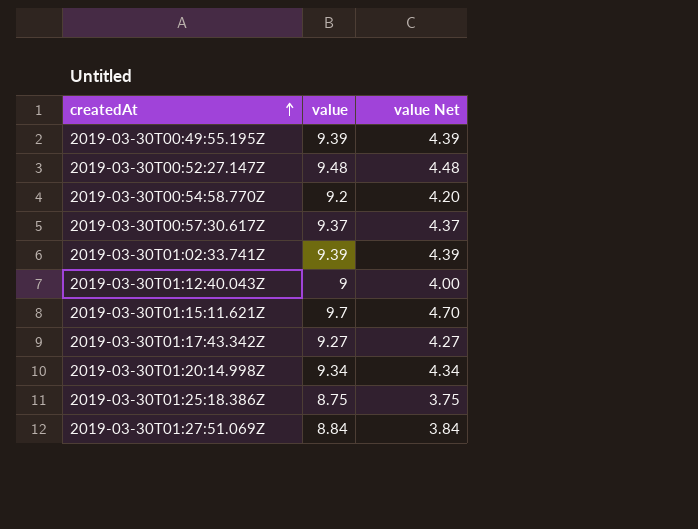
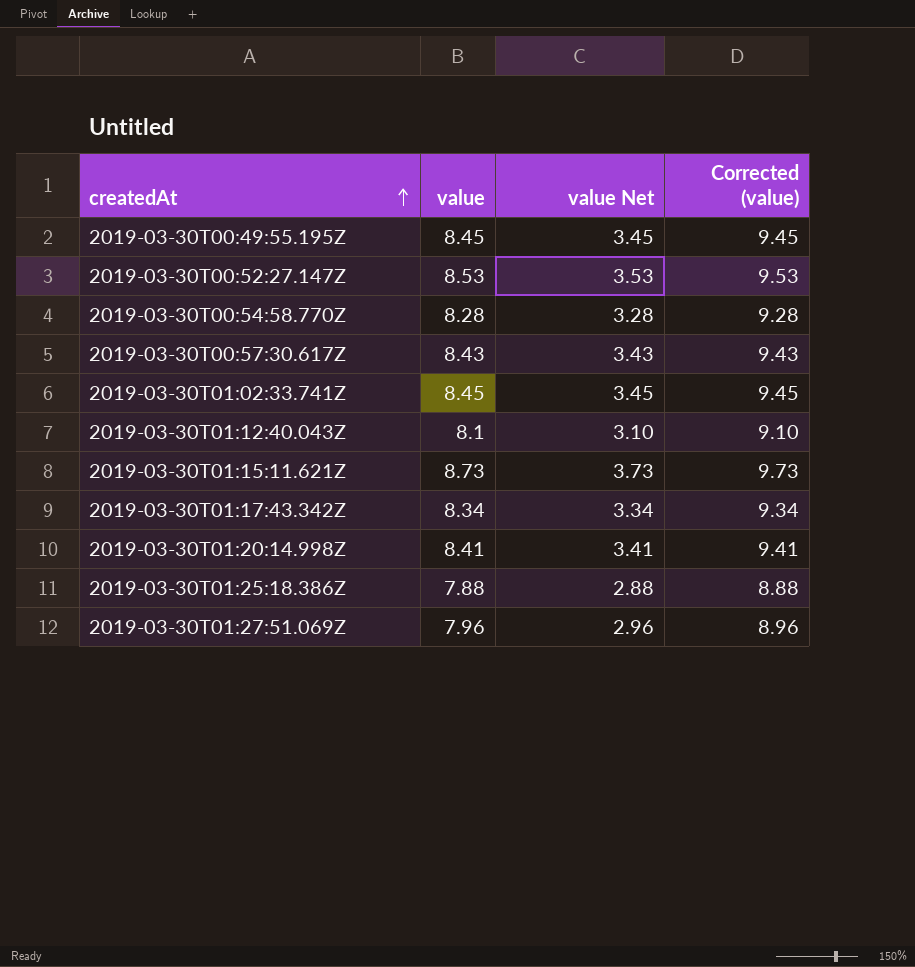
column Corrected (value) | formula: none -> [value] + 1
2019-03-30T00:49:55.195Z | value: 9.39 -> 8.45
2019-03-30T00:49:55.195Z | value Net: 4.39 -> 3.45
2019-03-30T00:52:27.147Z | value: 9.48 -> 8.53
2019-03-30T00:52:27.147Z | value Net: 4.48 -> 3.53
2019-03-30T00:54:58.770Z | value: 9.2 -> 8.28
2019-03-30T00:54:58.770Z | value Net: 4.20 -> 3.28
2019-03-30T00:57:30.617Z | value: 9.37 -> 8.43
2019-03-30T00:57:30.617Z | value Net: 4.37 -> 3.43
2019-03-30T01:02:33.741Z | value: 9.39 -> 8.45
2019-03-30T01:02:33.741Z | value Net: 4.39 -> 3.45
2019-03-30T01:12:40.043Z | value: 9 -> 8.1
2019-03-30T01:12:40.043Z | value Net: 4.00 -> 3.10
2019-03-30T01:15:11.621Z | value: 9.7 -> 8.73
2019-03-30T01:15:11.621Z | value Net: 4.70 -> 3.73
2019-03-30T01:17:43.342Z | value: 9.27 -> 8.34
2019-03-30T01:17:43.342Z | value Net: 4.27 -> 3.34
2019-03-30T01:20:14.998Z | value: 9.34 -> 8.41
2019-03-30T01:20:14.998Z | value Net: 4.34 -> 3.41
2019-03-30T01:25:18.386Z | value: 8.75 -> 7.88
2019-03-30T01:25:18.386Z | value Net: 3.75 -> 2.88
2019-03-30T01:27:51.069Z | value: 8.84 -> 7.96
2019-03-30T01:27:51.069Z | value Net: 3.84 -> 2.96

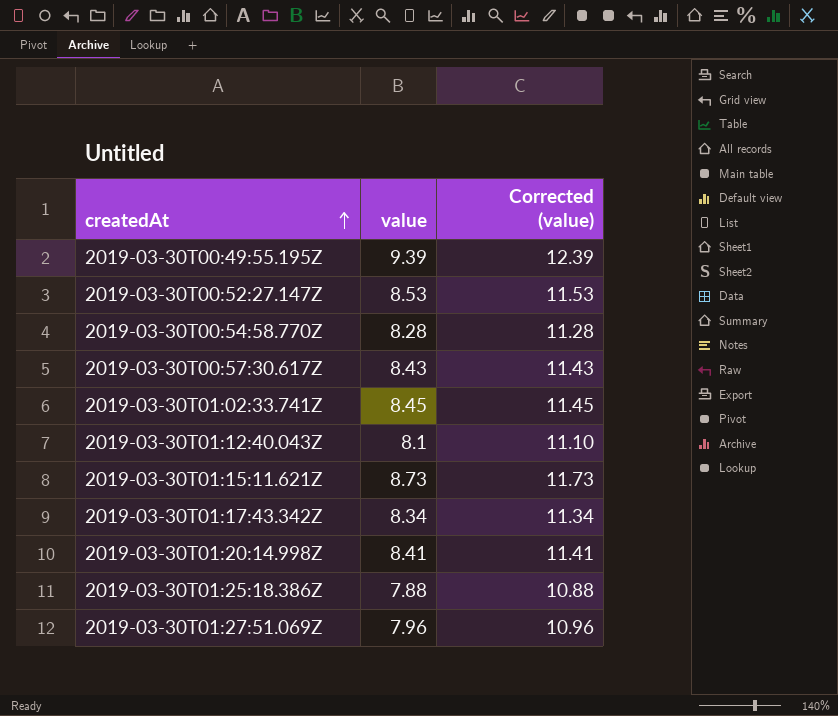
column value Net | formula: [value] - 5 -> none
column Corrected (value) | formula: [value] + 1 -> [value] + 3
2019-03-30T00:49:55.195Z | value: 8.45 -> 9.39

